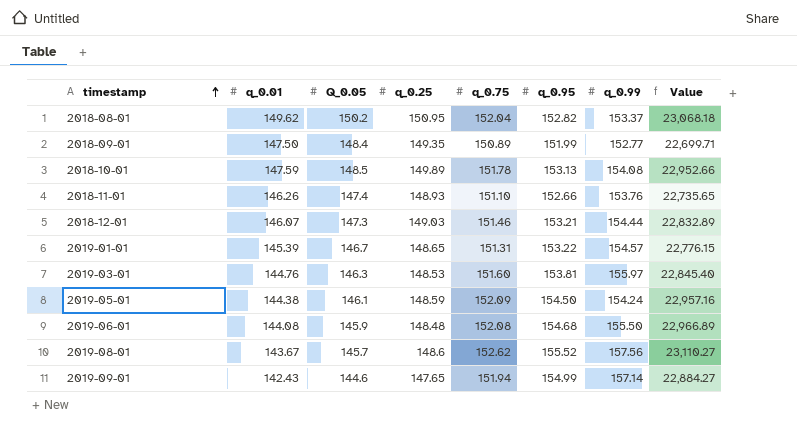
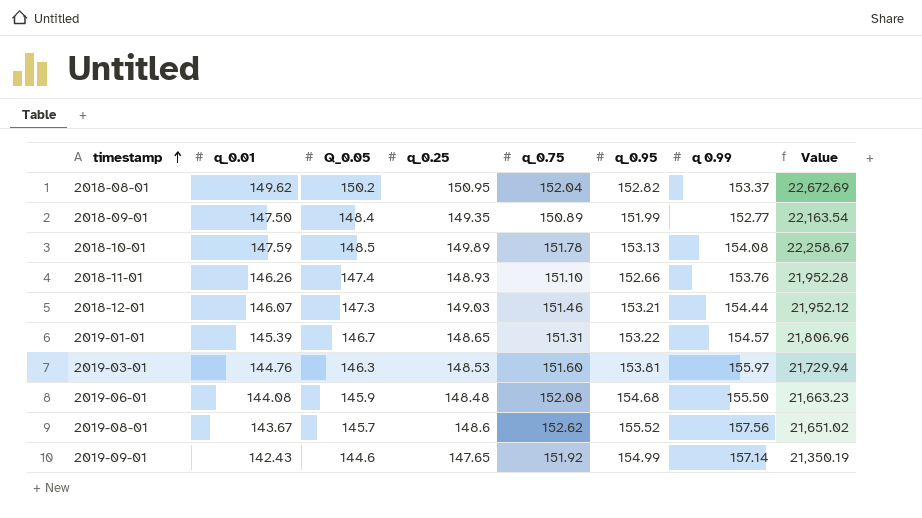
column name: q_0.99 -> q 0.99
column Value | formula: [q_0.25] * [q_0.95] -> [Q_0.05] * [q_0.25]
row 2019-05-01: 144.38 | 146.1 | 148.59 | 152.09 | 154.50 | 154.24 | 22,957.16 -> none
2019-09-01 | q_0.75: 151.94 -> 151.92

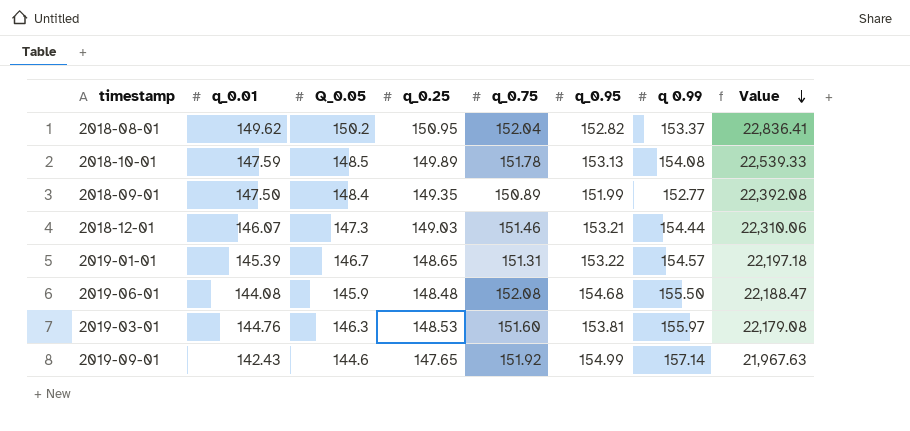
row order: timestamp ascending -> Value descending
column Value | formula: [Q_0.05] * [q_0.25] -> [Q_0.05] * [q_0.75]
row 2018-11-01: 146.26 | 147.4 | 148.93 | 151.10 | 152.66 | 153.76 | 21,952.28 -> none
row 2019-08-01: 143.67 | 145.7 | 148.6 | 152.62 | 155.52 | 157.56 | 21,651.02 -> none

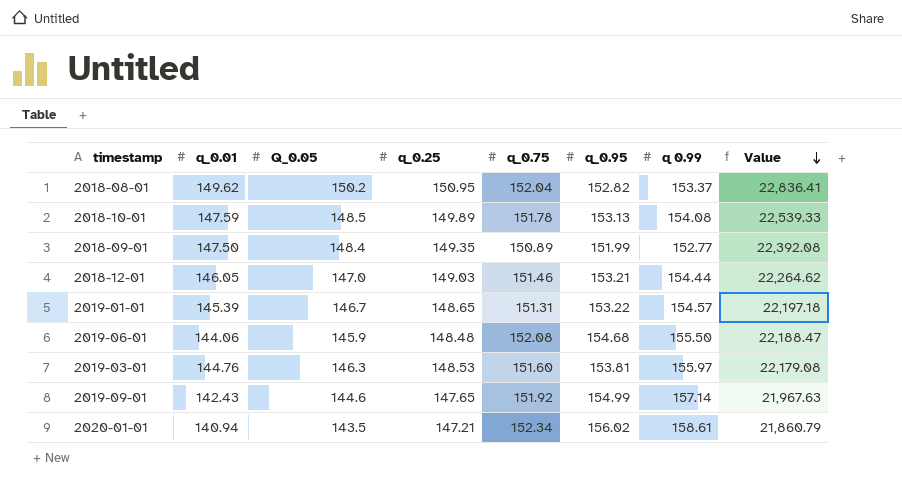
2018-12-01 | q_0.01: 146.07 -> 146.05
2018-12-01 | Q_0.05: 147.3 -> 147.0
2018-12-01 | Value: 22,310.06 -> 22,264.62
2019-06-01 | q_0.01: 144.08 -> 144.06
row 2020-01-01: none -> 140.94 | 143.5 | 147.21 | 152.34 | 156.02 | 158.61 | 21,860.79

